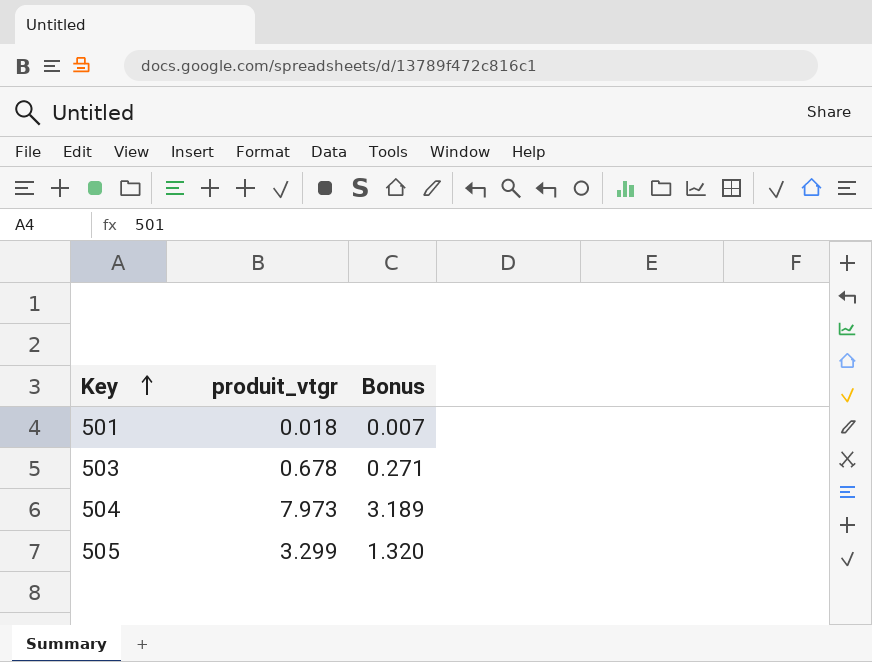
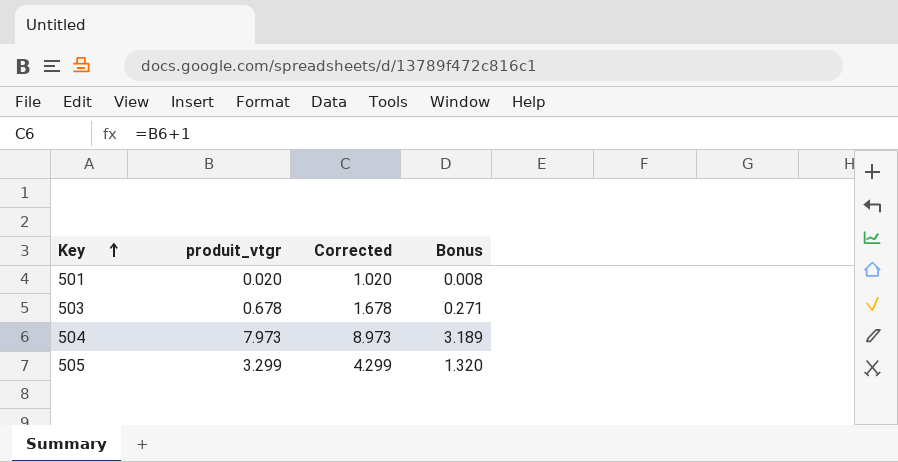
column Corrected | formula: none -> [produit_vtgr] + 1
501 | produit_vtgr: 0.018 -> 0.020
501 | Bonus: 0.007 -> 0.008

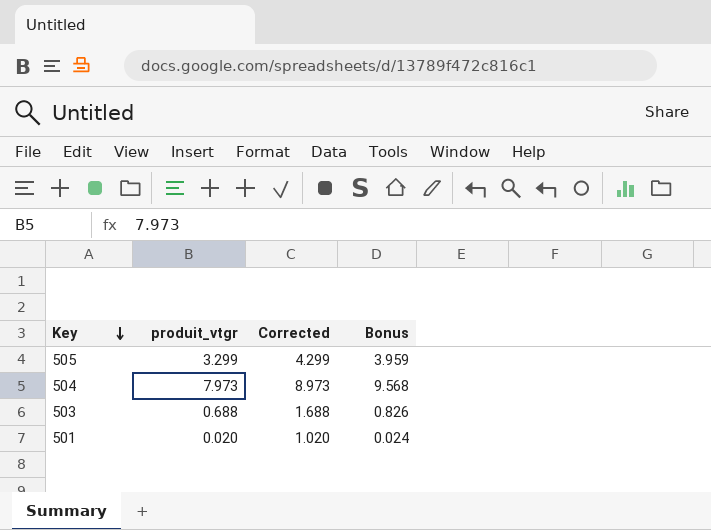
row order: Key ascending -> Key descending
column Bonus | formula: [produit_vtgr] * 0.4 -> [produit_vtgr] * 1.2
503 | produit_vtgr: 0.678 -> 0.688
503 | Corrected: 1.678 -> 1.688

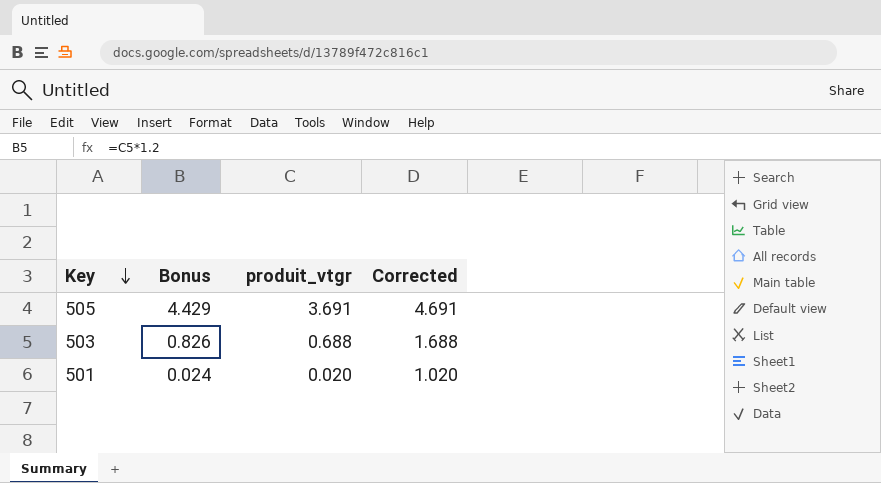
column Bonus | position: 4 -> 2
row 504: 7.973 | 8.973 | 9.568 -> none
505 | Bonus: 3.959 -> 4.429
505 | produit_vtgr: 3.299 -> 3.691
505 | Corrected: 4.299 -> 4.691

